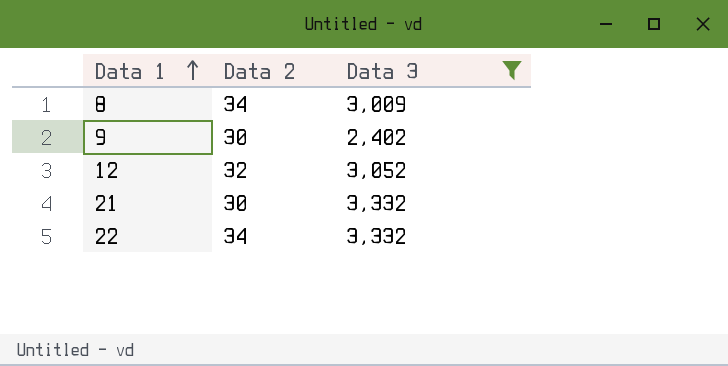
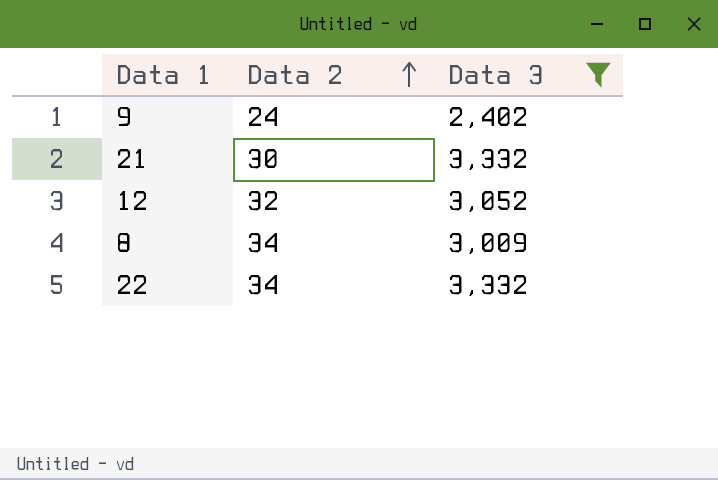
row order: Data 1 ascending -> Data 2 ascending
9 | Data 2: 30 -> 24

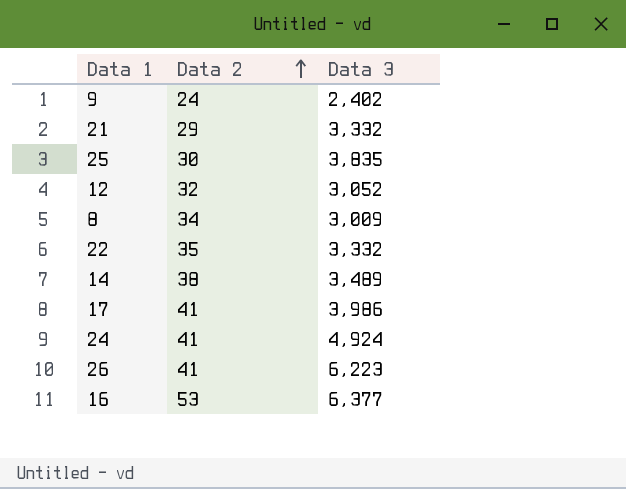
filter: Data 3 <= 3,332 -> none
21 | Data 2: 30 -> 29
22 | Data 2: 34 -> 35

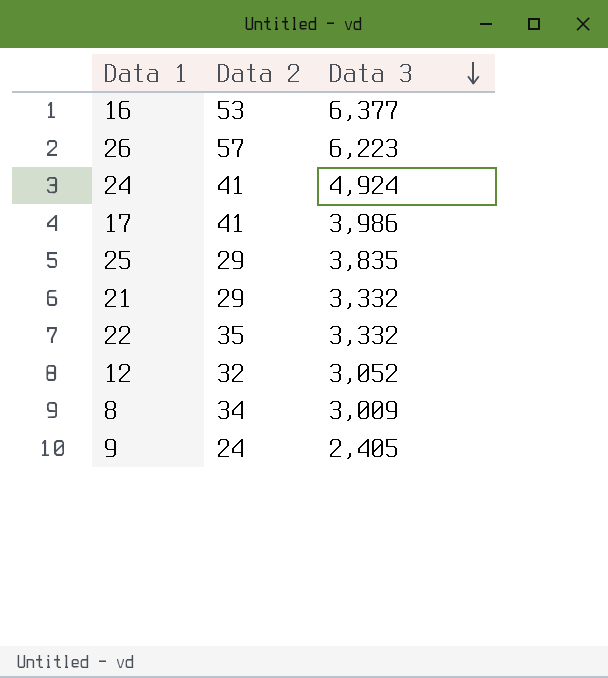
row order: Data 2 ascending -> Data 3 descending
row 14: 38 | 3,489 -> none
26 | Data 2: 41 -> 57
25 | Data 2: 30 -> 29
9 | Data 3: 2,402 -> 2,405

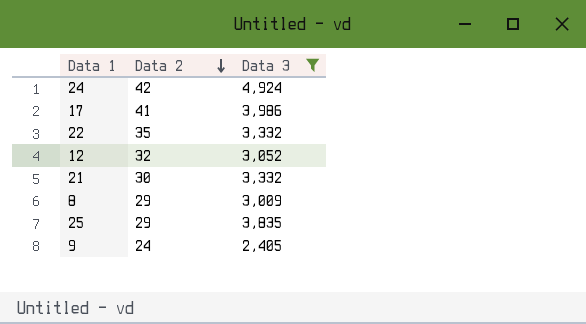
filter: none -> Data 3 <= 4,924
row order: Data 3 descending -> Data 2 descending
24 | Data 2: 41 -> 42
21 | Data 2: 29 -> 30
8 | Data 2: 34 -> 29

